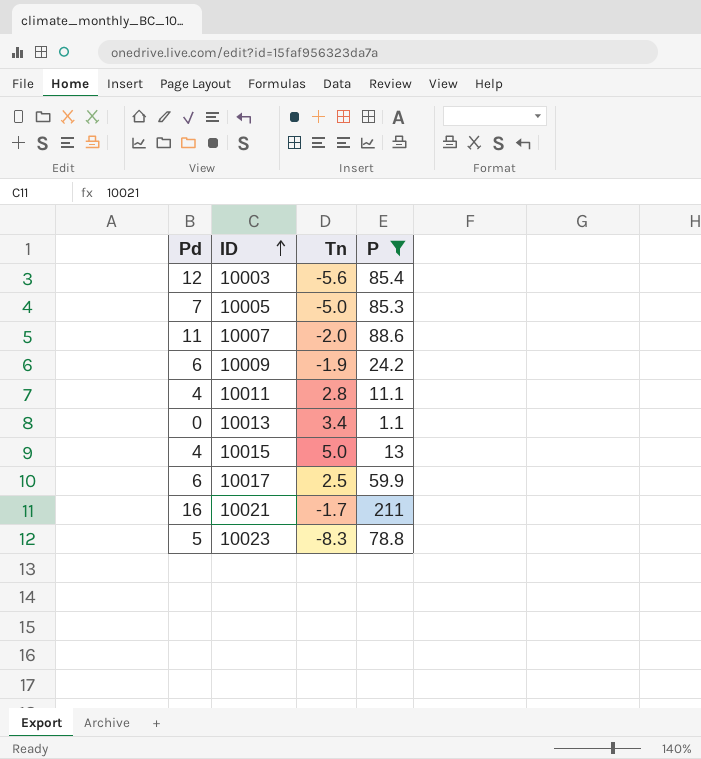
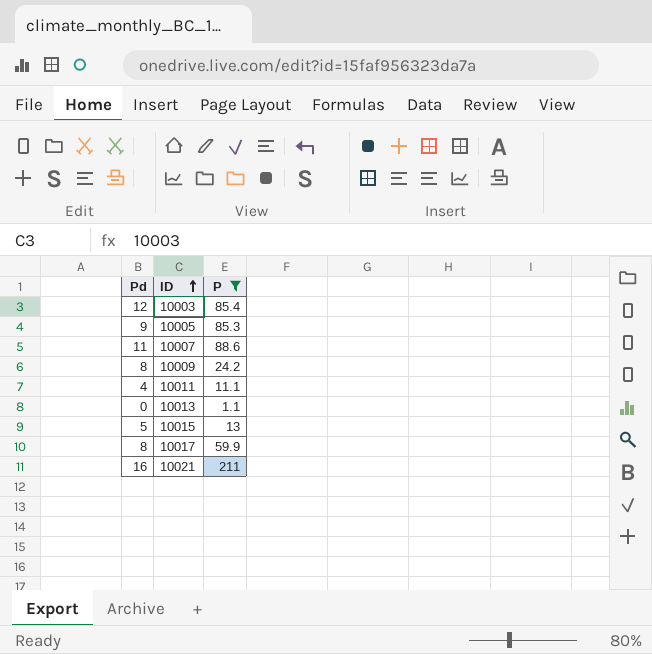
column Tn | position: 3 -> none
row 10023: 5 | -8.3 | 78.8 -> none
10005 | Pd: 7 -> 9
10009 | Pd: 6 -> 8
10015 | Pd: 4 -> 5
10017 | Pd: 6 -> 8

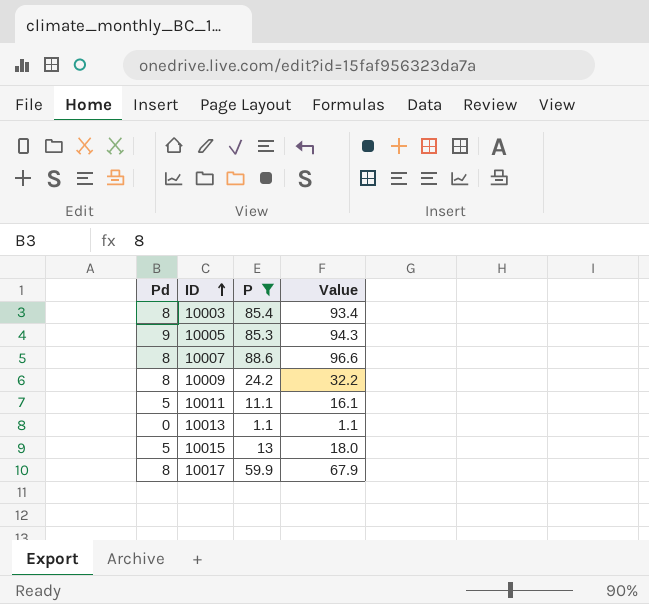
column Value | formula: none -> [Pd] + [P]
row 10021: 16 | 211 -> none
10003 | Pd: 12 -> 8
10007 | Pd: 11 -> 8
10011 | Pd: 4 -> 5

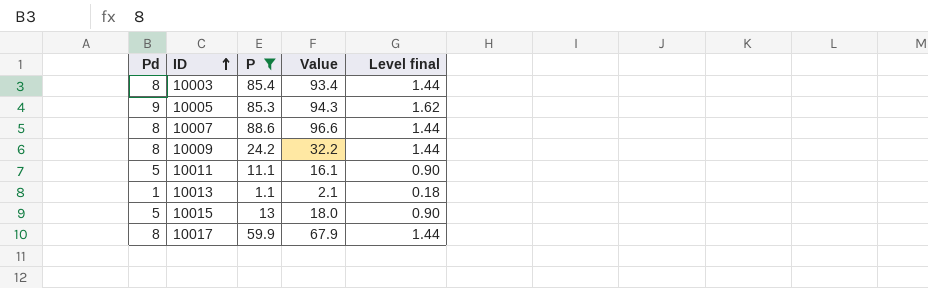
column Level final | formula: none -> [Pd] * 0.18
10013 | Pd: 0 -> 1
10013 | Value: 1.1 -> 2.1

